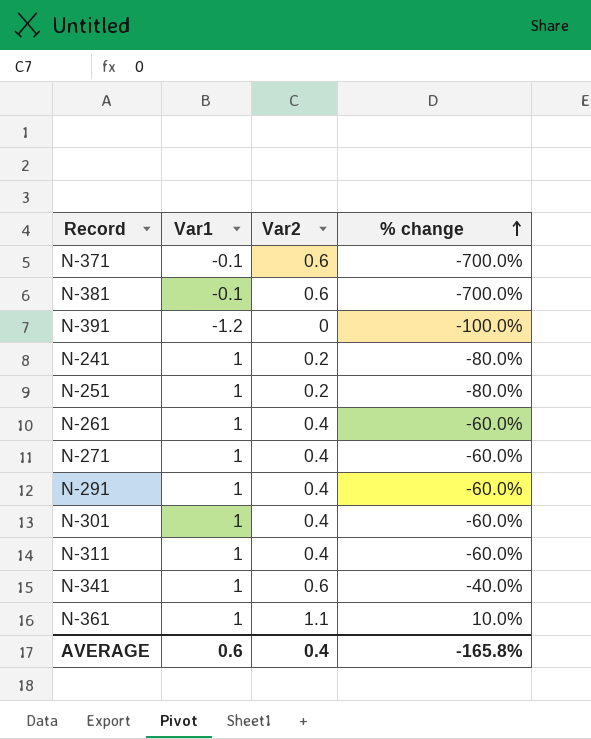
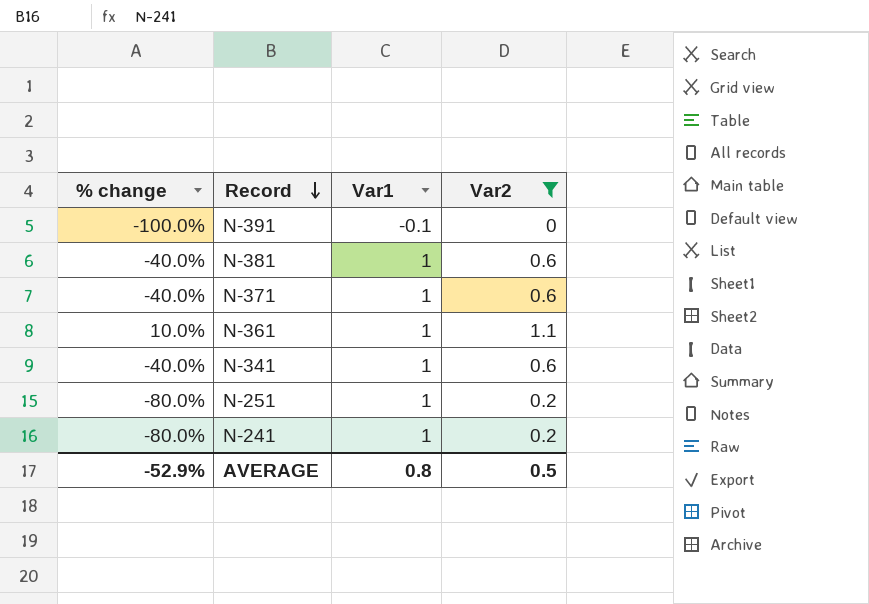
filter: none -> Var2 != 0.4
row order: % change ascending -> Record descending
column % change | position: 4 -> 1
N-391 | Var1: -1.2 -> -0.1
N-381 | % change: -700.0% -> -40.0%
N-381 | Var1: -0.1 -> 1
N-371 | % change: -700.0% -> -40.0%
N-371 | Var1: -0.1 -> 1
AVERAGE | % change: -165.8% -> -52.9%
AVERAGE | Var1: 0.6 -> 0.8
AVERAGE | Var2: 0.4 -> 0.5

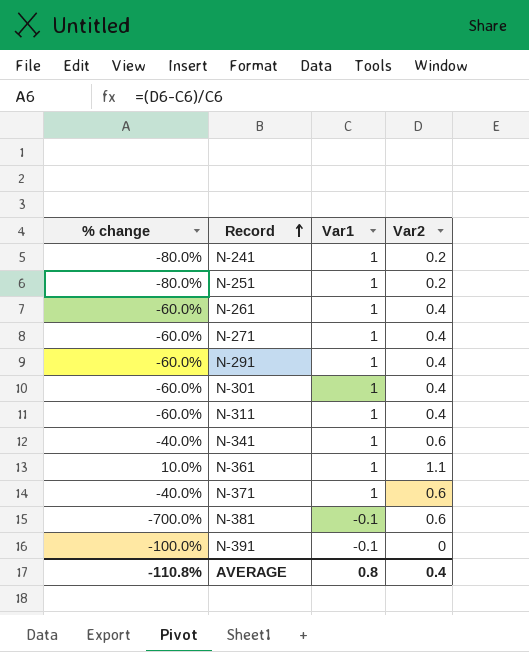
filter: Var2 != 0.4 -> none
row order: Record descending -> Record ascending
N-381 | % change: -40.0% -> -700.0%
N-381 | Var1: 1 -> -0.1
AVERAGE | % change: -52.9% -> -110.8%
AVERAGE | Var2: 0.5 -> 0.4

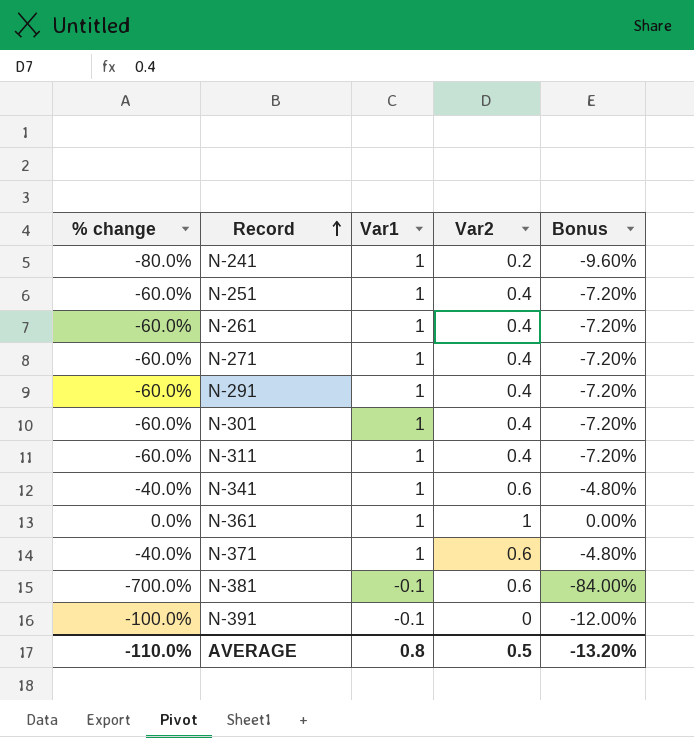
column Bonus | formula: none -> [% change] * 0.12
N-251 | % change: -80.0% -> -60.0%
N-251 | Var2: 0.2 -> 0.4
N-361 | % change: 10.0% -> 0.0%
N-361 | Var2: 1.1 -> 1
AVERAGE | % change: -110.8% -> -110.0%
AVERAGE | Var2: 0.4 -> 0.5

